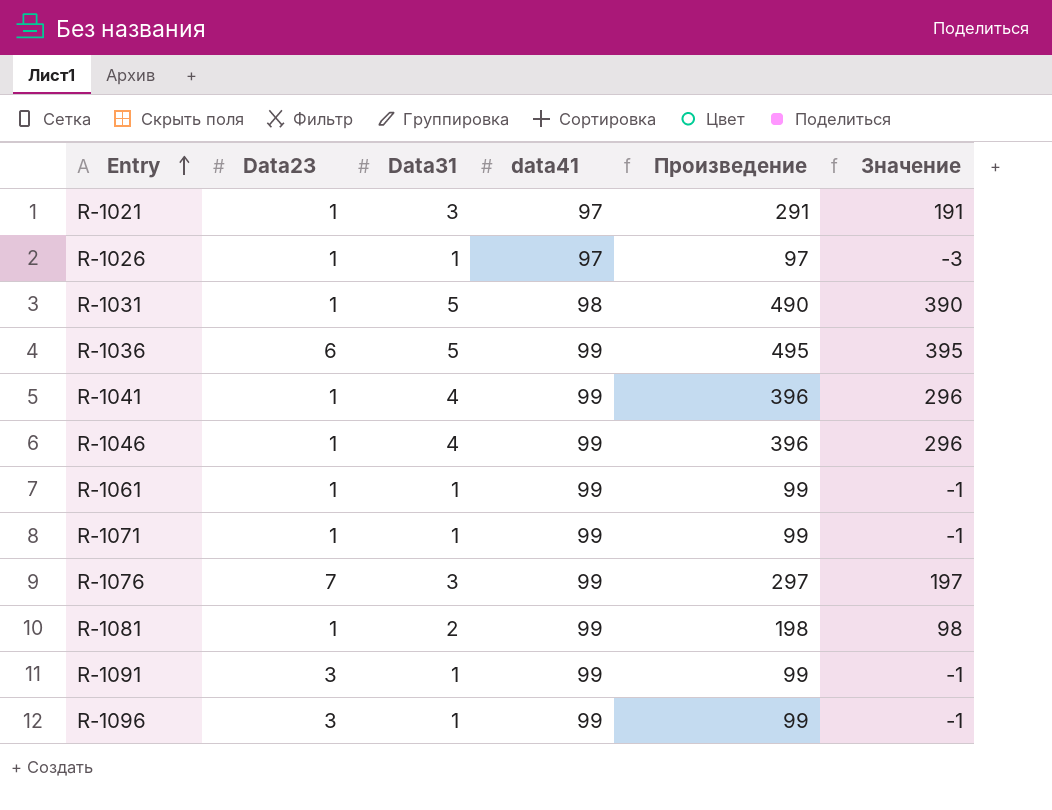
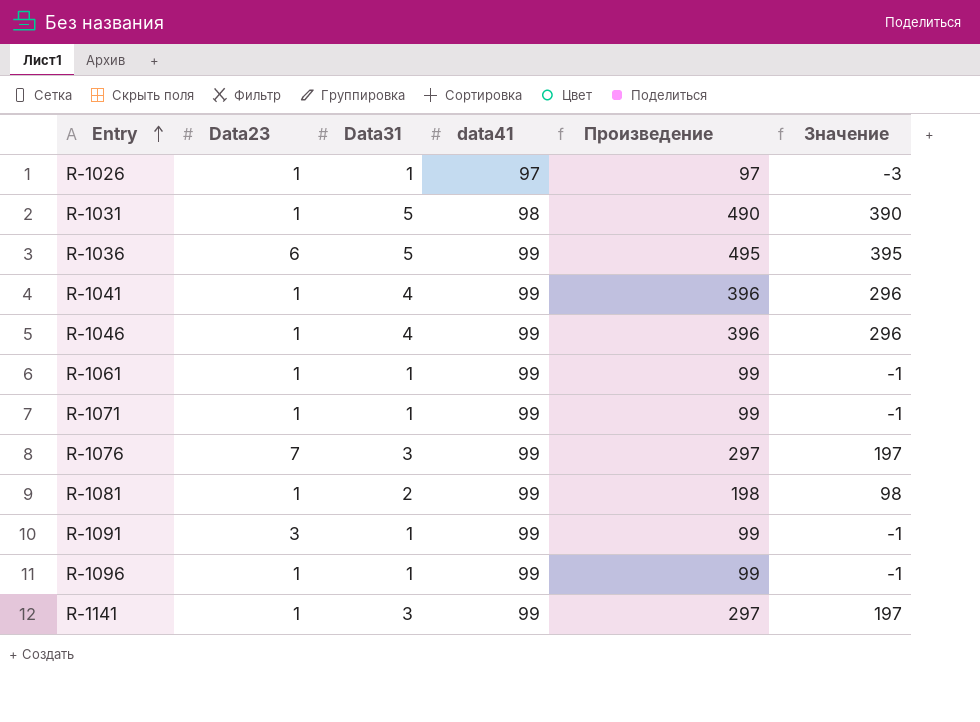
row R-1021: 1 | 3 | 97 | 291 | 191 -> none
R-1096 | Data23: 3 -> 1
row R-1141: none -> 1 | 3 | 99 | 297 | 197

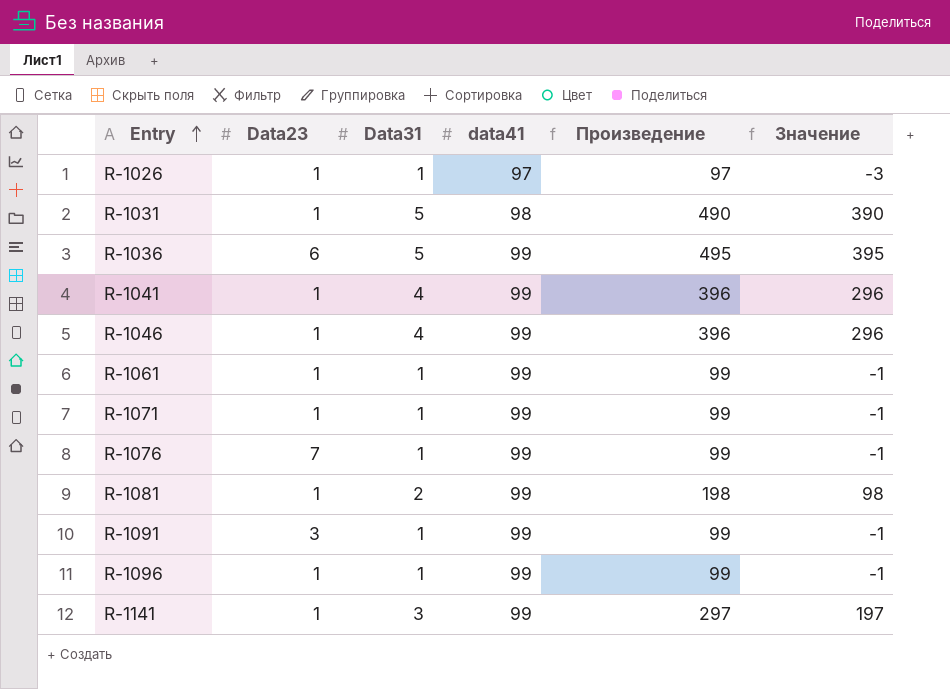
R-1076 | Data31: 3 -> 1
R-1076 | Произведение: 297 -> 99
R-1076 | Значение: 197 -> -1

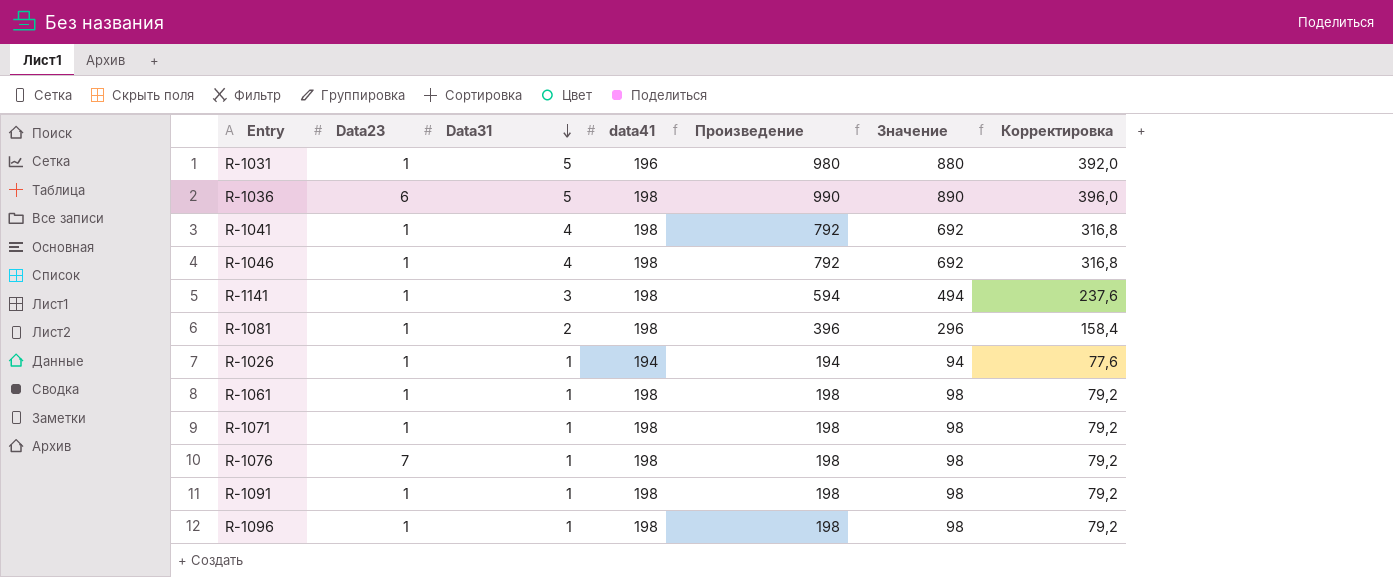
row order: Entry ascending -> Data31 descending
column Корректировка | formula: none -> [Произведение] * 0,4
R-1031 | data41: 98 -> 196
R-1031 | Произведение: 490 -> 980
R-1031 | Значение: 390 -> 880
R-1036 | data41: 99 -> 198
R-1036 | Произведение: 495 -> 990
R-1036 | Значение: 395 -> 890
R-1041 | data41: 99 -> 198
R-1041 | Произведение: 396 -> 792
R-1041 | Значение: 296 -> 692
R-1046 | data41: 99 -> 198
R-1046 | Произведение: 396 -> 792
R-1046 | Значение: 296 -> 692
R-1141 | data41: 99 -> 198
R-1141 | Произведение: 297 -> 594
R-1141 | Значение: 197 -> 494
R-1081 | data41: 99 -> 198
R-1081 | Произведение: 198 -> 396
R-1081 | Значение: 98 -> 296
R-1026 | data41: 97 -> 194
R-1026 | Произведение: 97 -> 194
R-1026 | Значение: -3 -> 94
R-1061 | data41: 99 -> 198
R-1061 | Произведение: 99 -> 198
R-1061 | Значение: -1 -> 98
R-1071 | data41: 99 -> 198
R-1071 | Произведение: 99 -> 198
R-1071 | Значение: -1 -> 98
R-1076 | data41: 99 -> 198
R-1076 | Произведение: 99 -> 198
R-1076 | Значение: -1 -> 98
R-1091 | Data23: 3 -> 1
R-1091 | data41: 99 -> 198
R-1091 | Произведение: 99 -> 198
R-1091 | Значение: -1 -> 98
R-1096 | data41: 99 -> 198
R-1096 | Произведение: 99 -> 198
R-1096 | Значение: -1 -> 98

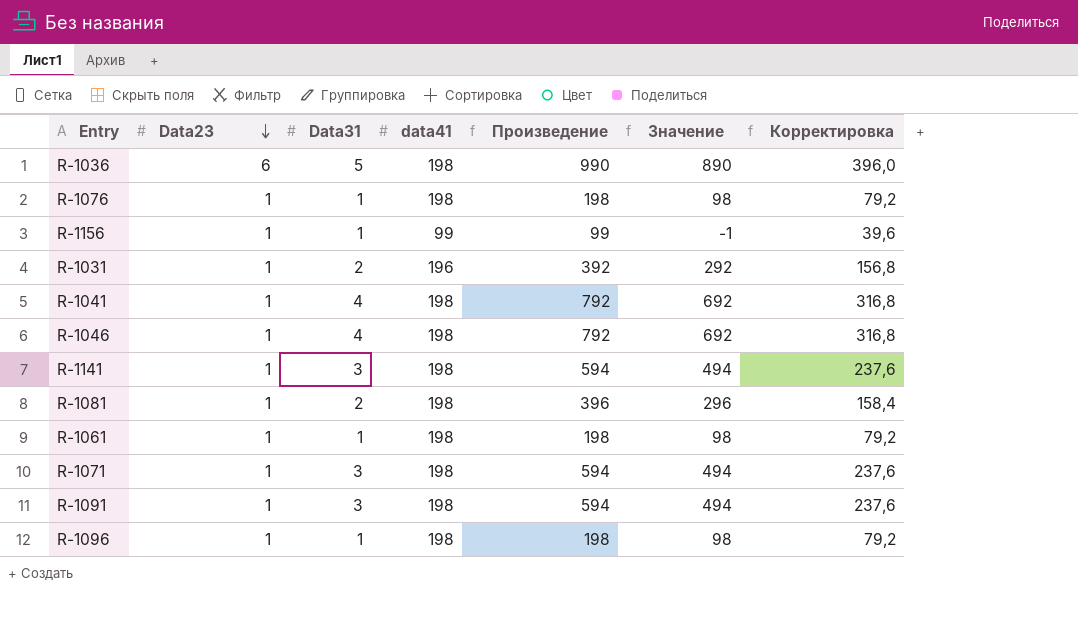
row order: Data31 descending -> Data23 descending
row R-1026: 1 | 1 | 194 | 194 | 94 | 77,6 -> none
R-1076 | Data23: 7 -> 1
row R-1156: none -> 1 | 1 | 99 | 99 | -1 | 39,6
R-1031 | Data31: 5 -> 2
R-1031 | Произведение: 980 -> 392
R-1031 | Значение: 880 -> 292
R-1031 | Корректировка: 392,0 -> 156,8
R-1071 | Data31: 1 -> 3
R-1071 | Произведение: 198 -> 594
R-1071 | Значение: 98 -> 494
R-1071 | Корректировка: 79,2 -> 237,6
R-1091 | Data31: 1 -> 3
R-1091 | Произведение: 198 -> 594
R-1091 | Значение: 98 -> 494
R-1091 | Корректировка: 79,2 -> 237,6

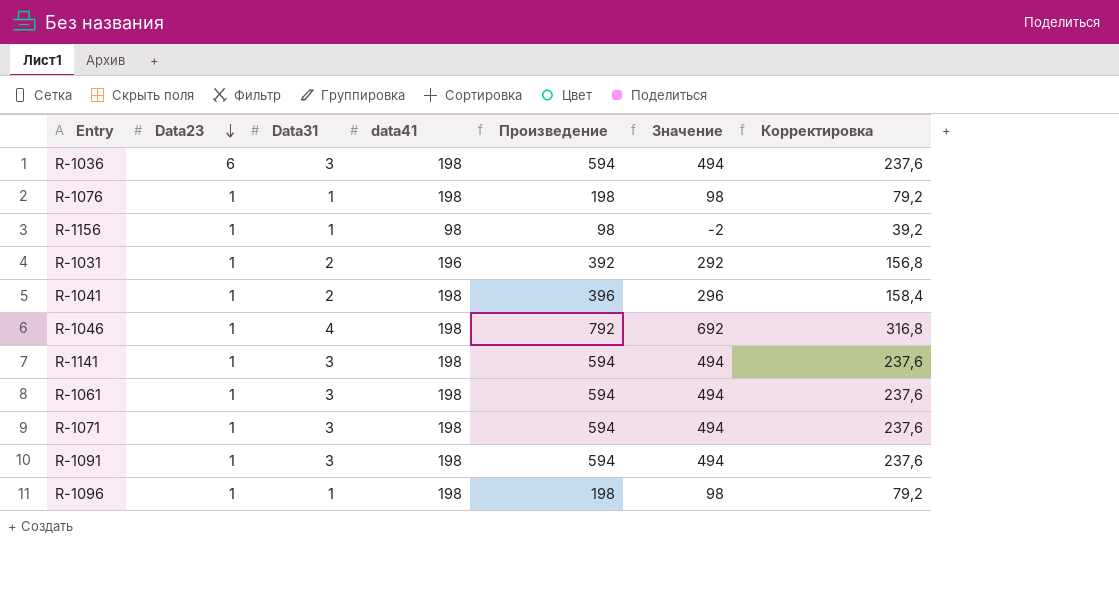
row R-1081: 1 | 2 | 198 | 396 | 296 | 158,4 -> none
R-1036 | Data31: 5 -> 3
R-1036 | Произведение: 990 -> 594
R-1036 | Значение: 890 -> 494
R-1036 | Корректировка: 396,0 -> 237,6
R-1156 | data41: 99 -> 98
R-1156 | Произведение: 99 -> 98
R-1156 | Значение: -1 -> -2
R-1156 | Корректировка: 39,6 -> 39,2
R-1041 | Data31: 4 -> 2
R-1041 | Произведение: 792 -> 396
R-1041 | Значение: 692 -> 296
R-1041 | Корректировка: 316,8 -> 158,4
R-1061 | Data31: 1 -> 3
R-1061 | Произведение: 198 -> 594
R-1061 | Значение: 98 -> 494
R-1061 | Корректировка: 79,2 -> 237,6

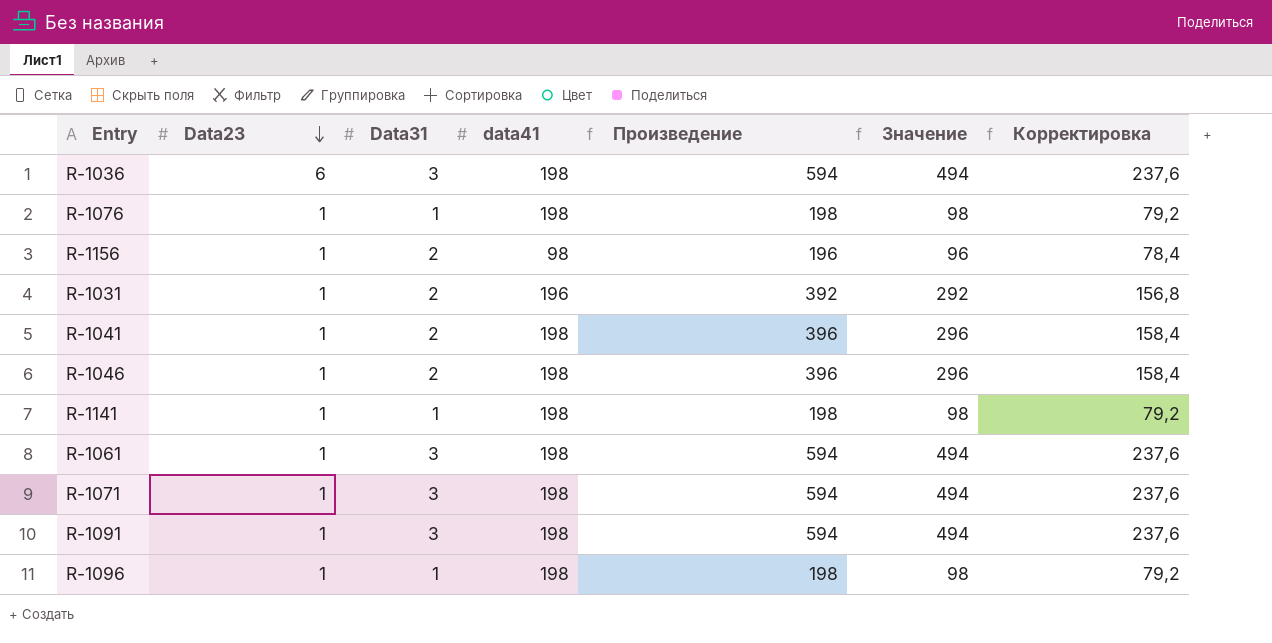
R-1156 | Data31: 1 -> 2
R-1156 | Произведение: 98 -> 196
R-1156 | Значение: -2 -> 96
R-1156 | Корректировка: 39,2 -> 78,4
R-1046 | Data31: 4 -> 2
R-1046 | Произведение: 792 -> 396
R-1046 | Значение: 692 -> 296
R-1046 | Корректировка: 316,8 -> 158,4
R-1141 | Data31: 3 -> 1
R-1141 | Произведение: 594 -> 198
R-1141 | Значение: 494 -> 98
R-1141 | Корректировка: 237,6 -> 79,2

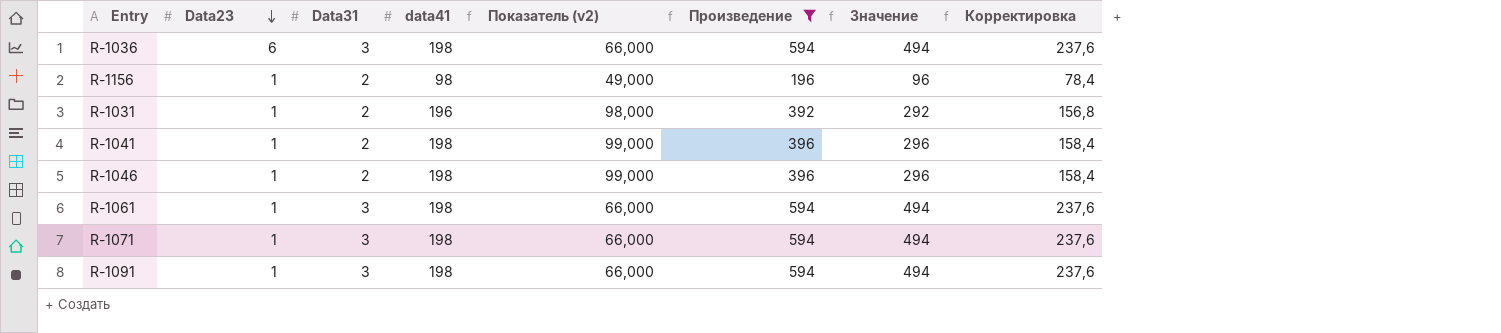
filter: none -> Произведение != 198
column Показатель (v2) | formula: none -> [data41] / [Data31]

